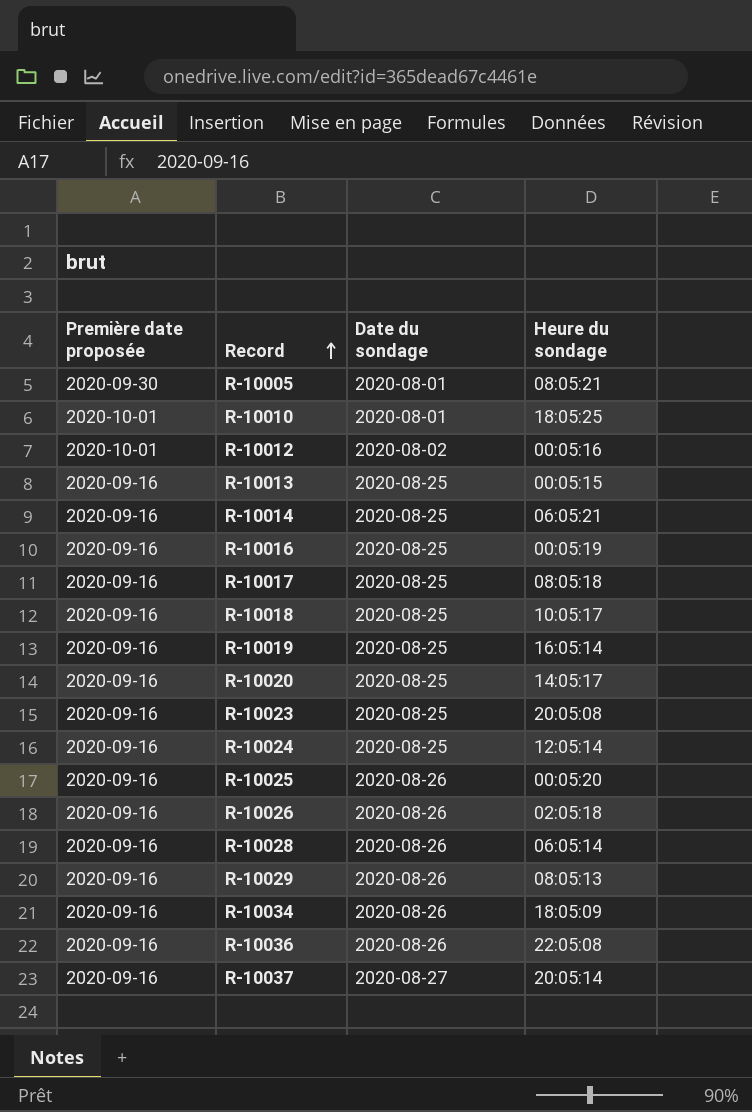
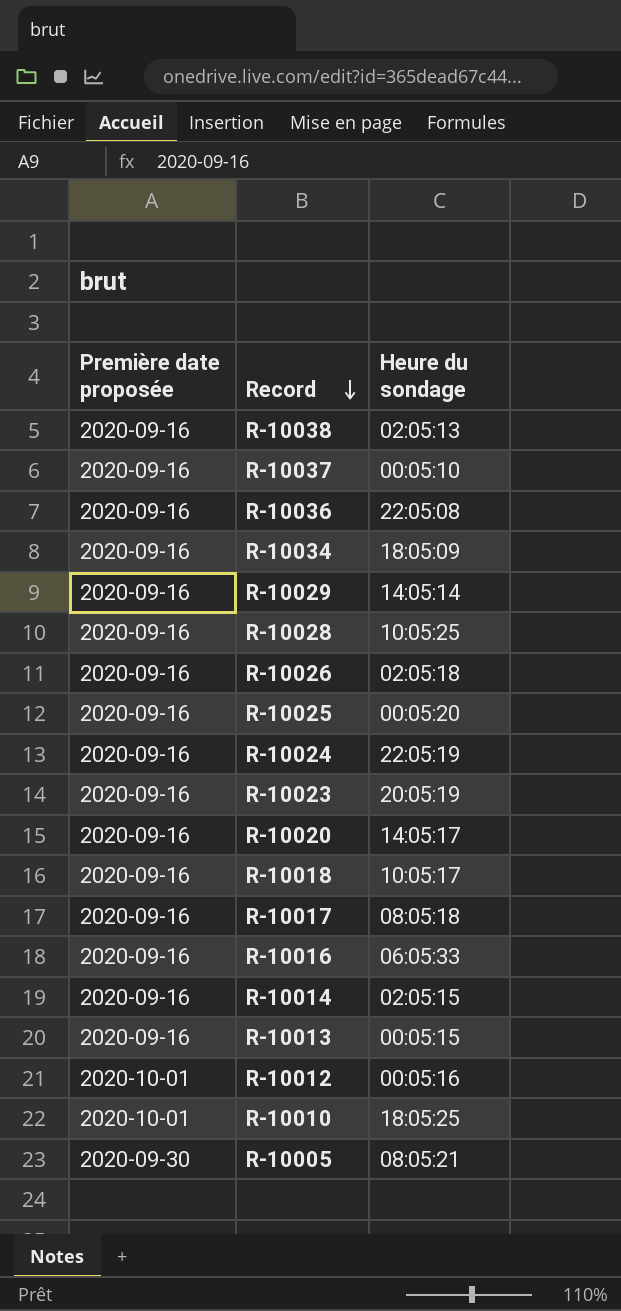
row order: Record ascending -> Record descending
column Date du sondage | position: 3 -> none
row R-10019: 2020-09-16 | 2020-08-25 | 16:05:14 -> none
row R-10038: none -> 2020-09-16 | 02:05:13
R-10037 | Heure du sondage: 20:05:14 -> 00:05:10
R-10029 | Heure du sondage: 08:05:13 -> 14:05:14
R-10028 | Heure du sondage: 06:05:14 -> 10:05:25
R-10024 | Heure du sondage: 12:05:14 -> 22:05:19
R-10023 | Heure du sondage: 20:05:08 -> 20:05:19
R-10016 | Heure du sondage: 00:05:19 -> 06:05:33
R-10014 | Heure du sondage: 06:05:21 -> 02:05:15

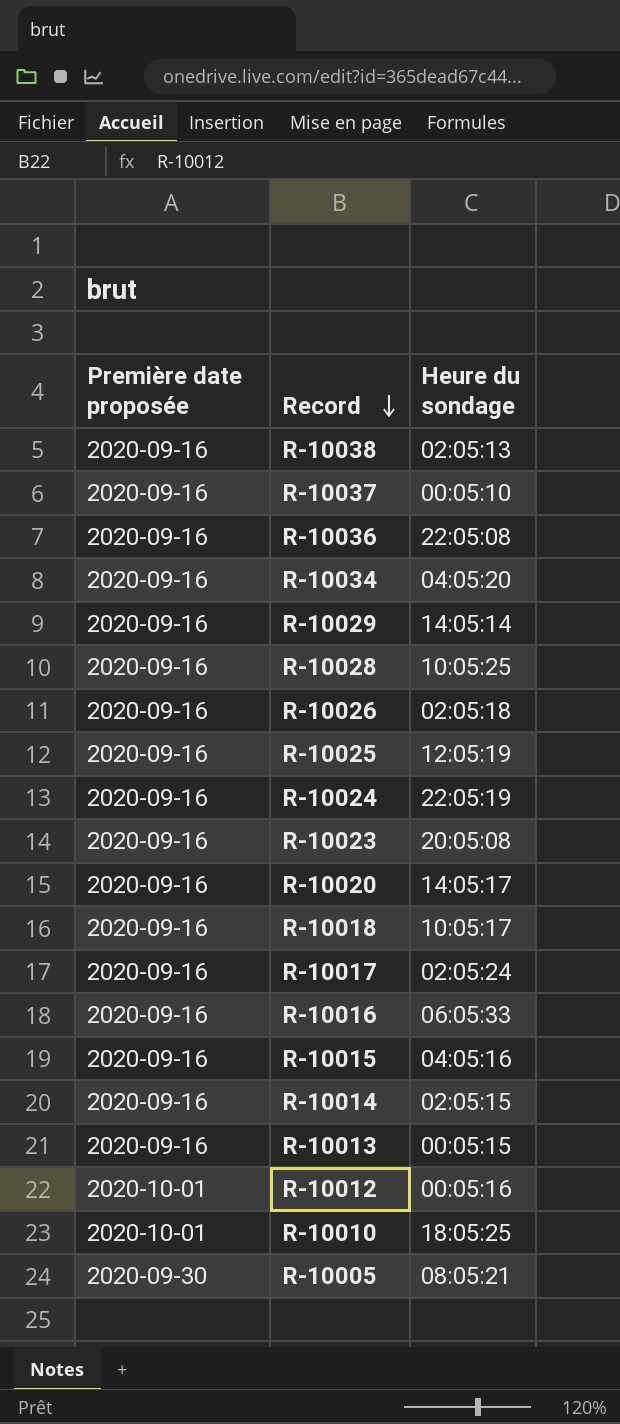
R-10034 | Heure du sondage: 18:05:09 -> 04:05:20
R-10025 | Heure du sondage: 00:05:20 -> 12:05:19
R-10023 | Heure du sondage: 20:05:19 -> 20:05:08
R-10017 | Heure du sondage: 08:05:18 -> 02:05:24
row R-10015: none -> 2020-09-16 | 04:05:16

